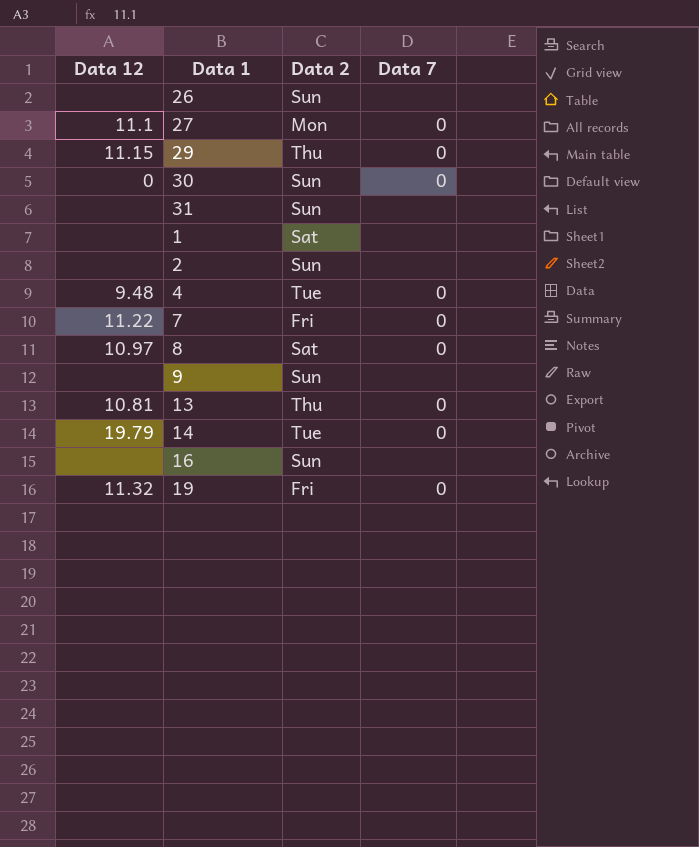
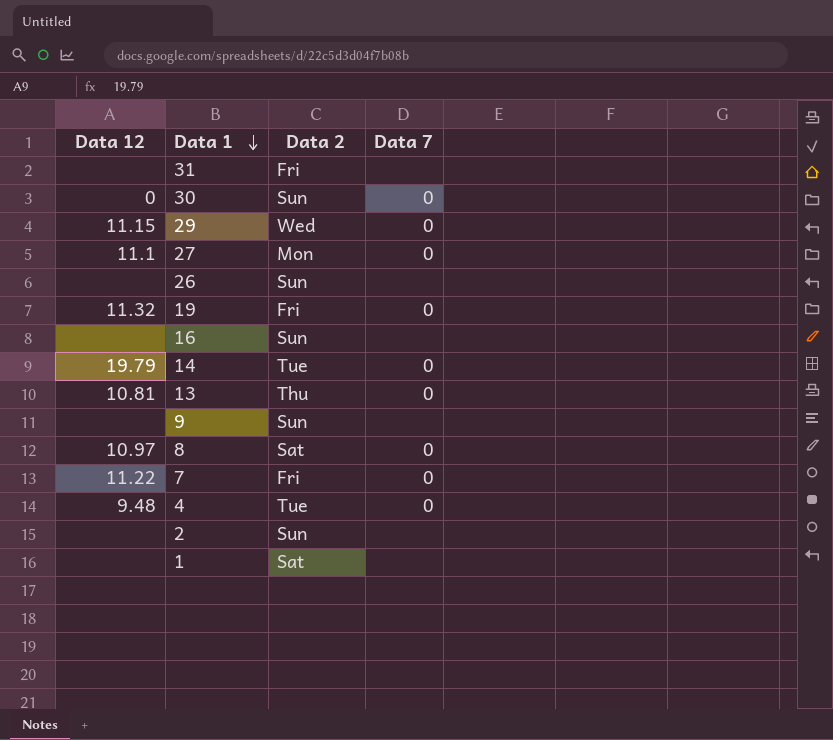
row order: none -> Data 1 descending
31 | Data 2: Sun -> Fri
29 | Data 2: Thu -> Wed

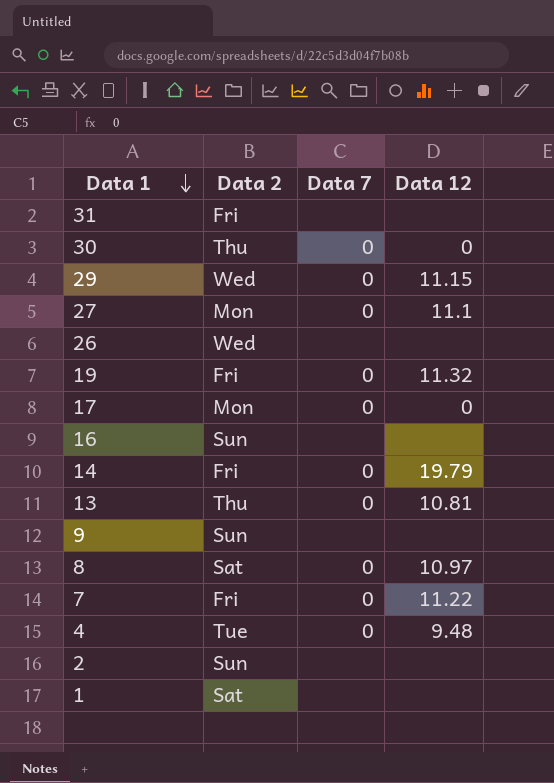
column Data 12 | position: 1 -> 4
30 | Data 2: Sun -> Thu
26 | Data 2: Sun -> Wed
row 17: none -> Mon | 0 | 0
14 | Data 2: Tue -> Fri

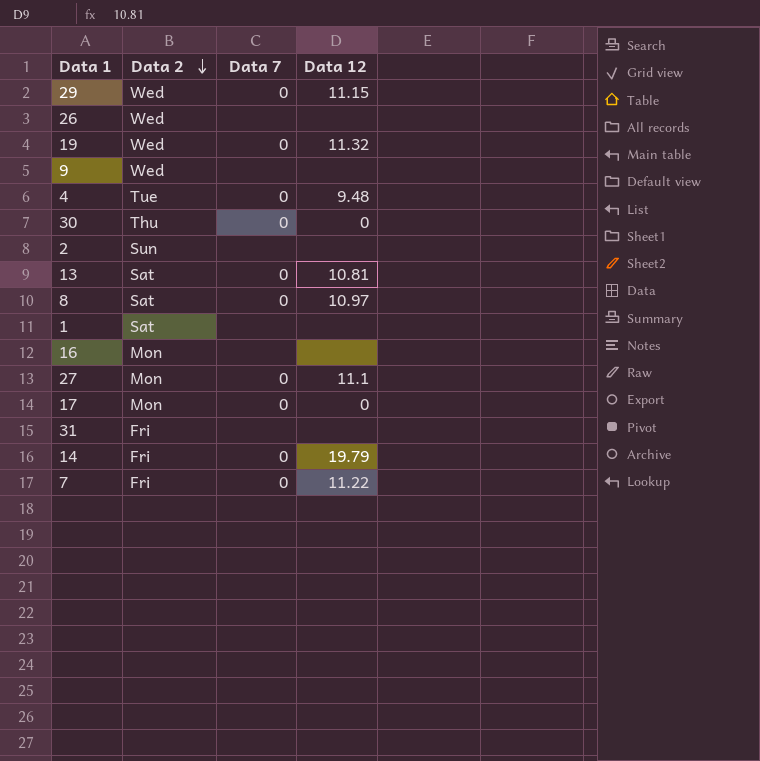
row order: Data 1 descending -> Data 2 descending
19 | Data 2: Fri -> Wed
9 | Data 2: Sun -> Wed
13 | Data 2: Thu -> Sat
16 | Data 2: Sun -> Mon

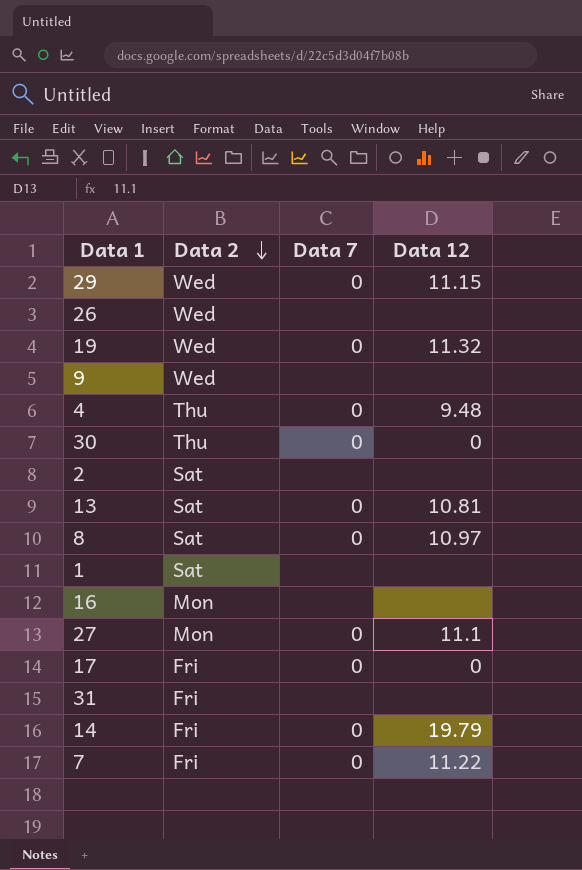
4 | Data 2: Tue -> Thu
2 | Data 2: Sun -> Sat
17 | Data 2: Mon -> Fri

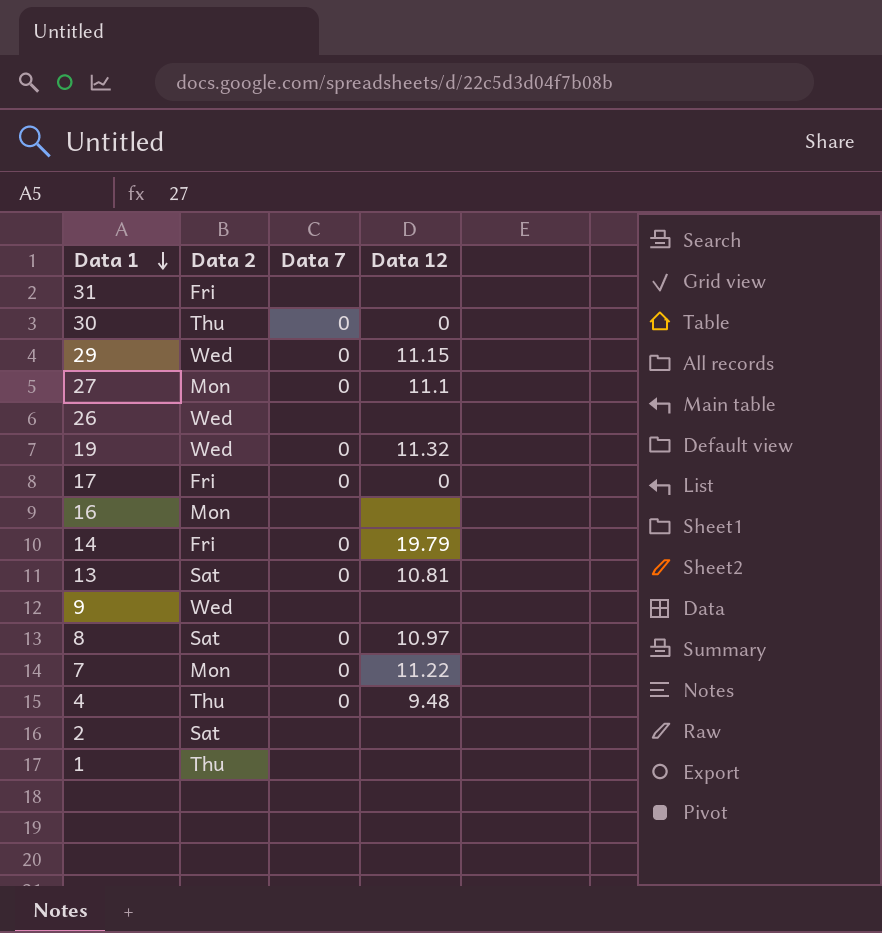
row order: Data 2 descending -> Data 1 descending
7 | Data 2: Fri -> Mon
1 | Data 2: Sat -> Thu

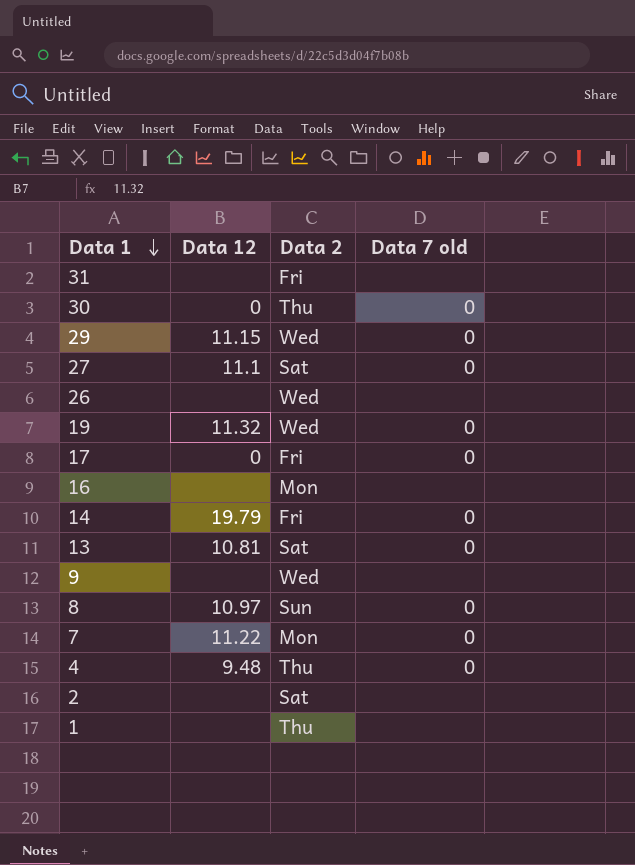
column Data 12 | position: 4 -> 2
column name: Data 7 -> Data 7 old
27 | Data 2: Mon -> Sat
8 | Data 2: Sat -> Sun

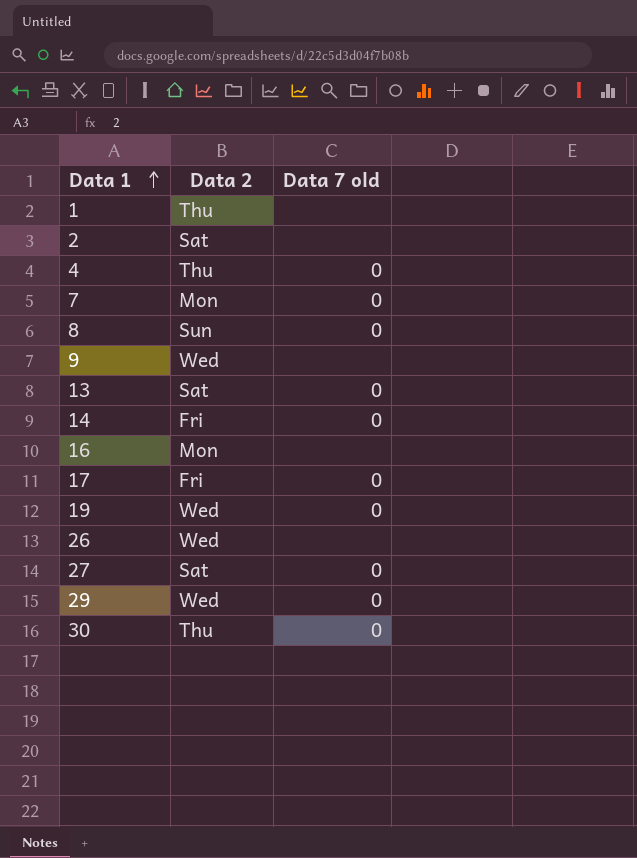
row order: Data 1 descending -> Data 1 ascending
column Data 12 | position: 2 -> none
row 31: none | Fri | none -> none

